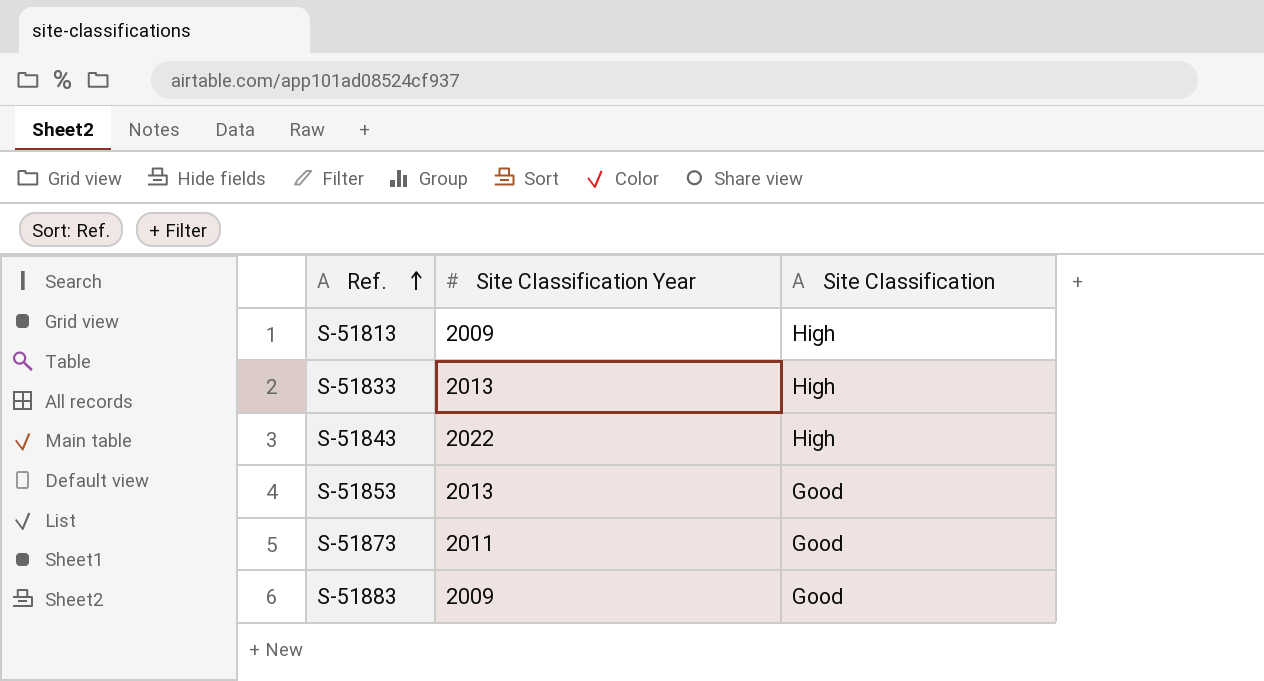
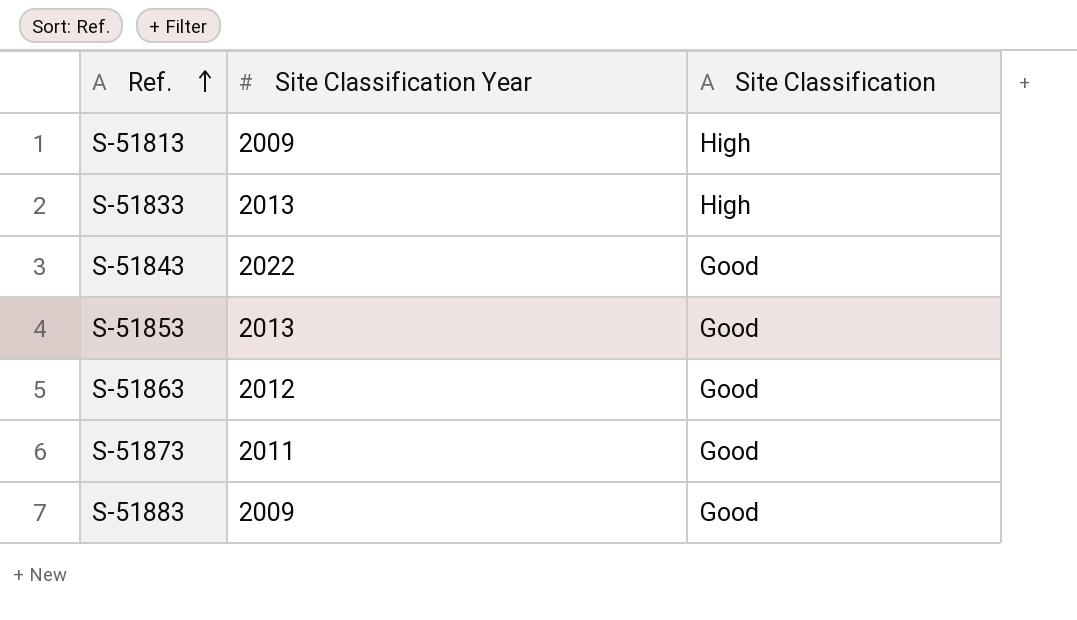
S-51843 | Site Classification: High -> Good
row S-51863: none -> 2012 | Good

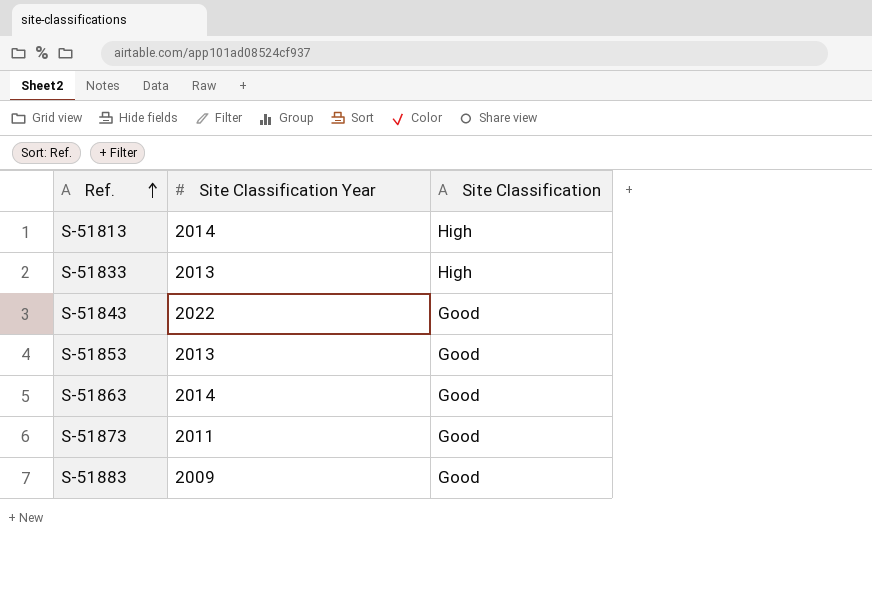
S-51813 | Site Classification Year: 2009 -> 2014
S-51863 | Site Classification Year: 2012 -> 2014

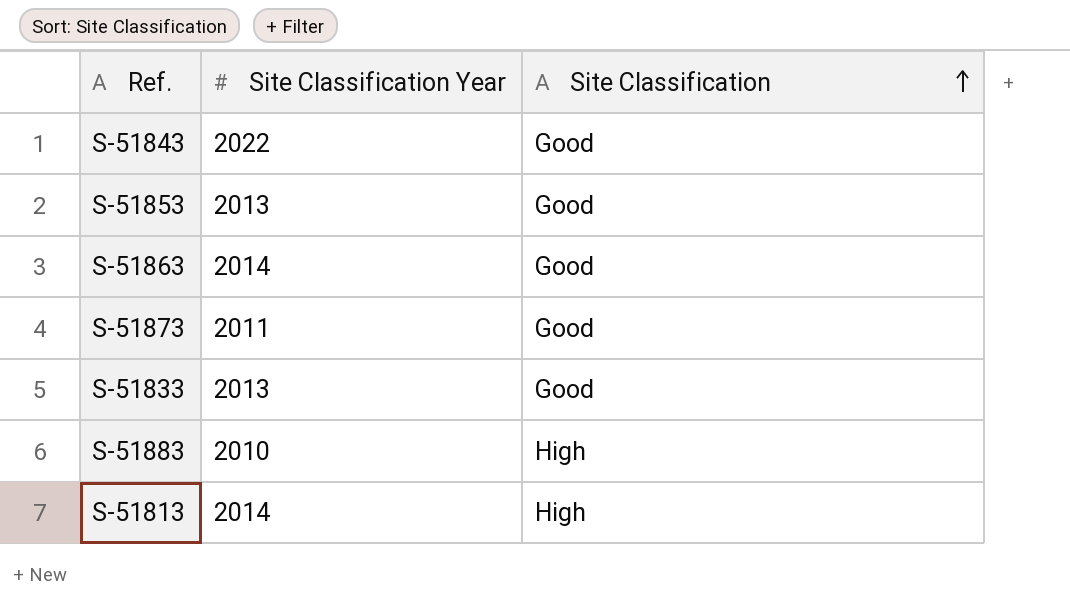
row order: Ref. ascending -> Site Classification ascending
S-51833 | Site Classification: High -> Good
S-51883 | Site Classification Year: 2009 -> 2010
S-51883 | Site Classification: Good -> High

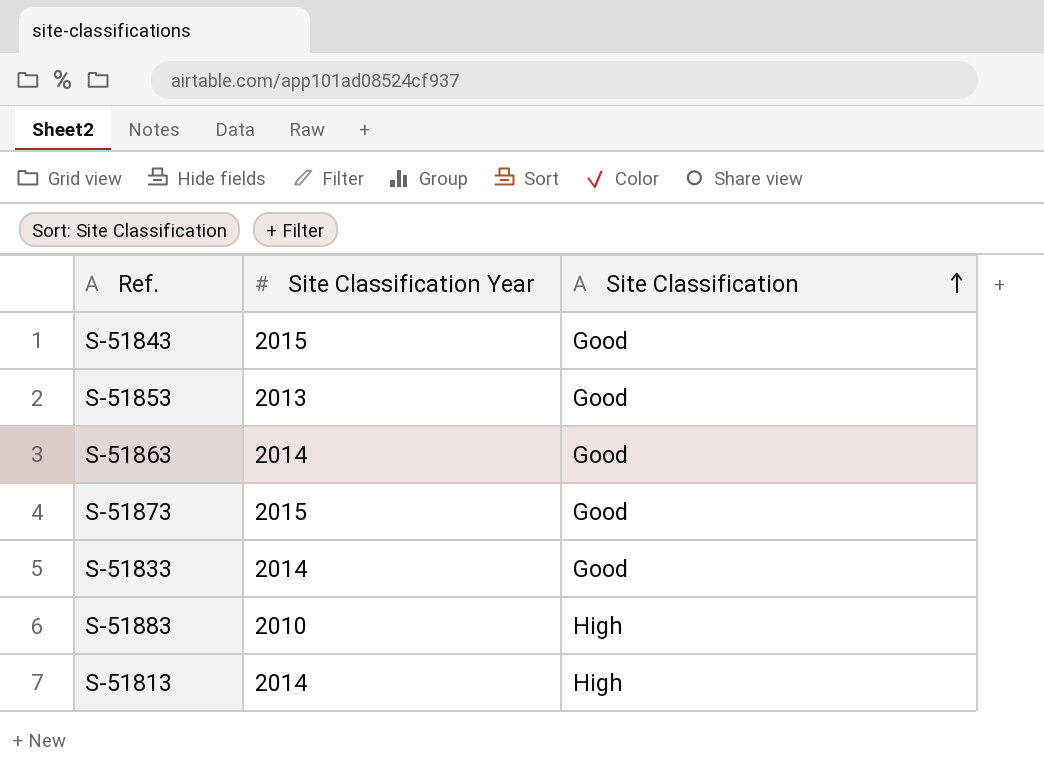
S-51843 | Site Classification Year: 2022 -> 2015
S-51873 | Site Classification Year: 2011 -> 2015
S-51833 | Site Classification Year: 2013 -> 2014

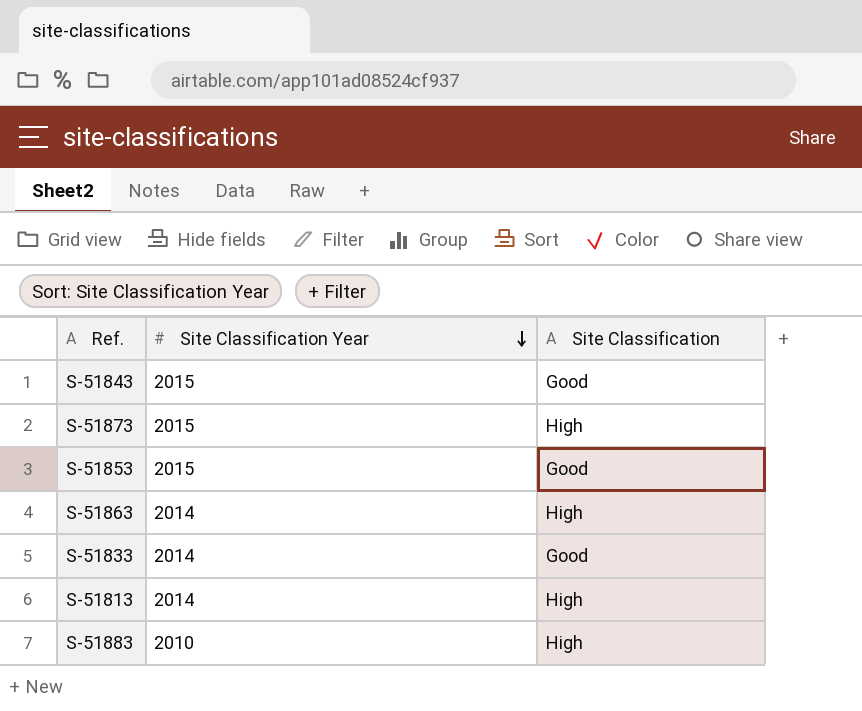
row order: Site Classification ascending -> Site Classification Year descending
S-51873 | Site Classification: Good -> High
S-51853 | Site Classification Year: 2013 -> 2015
S-51863 | Site Classification: Good -> High

